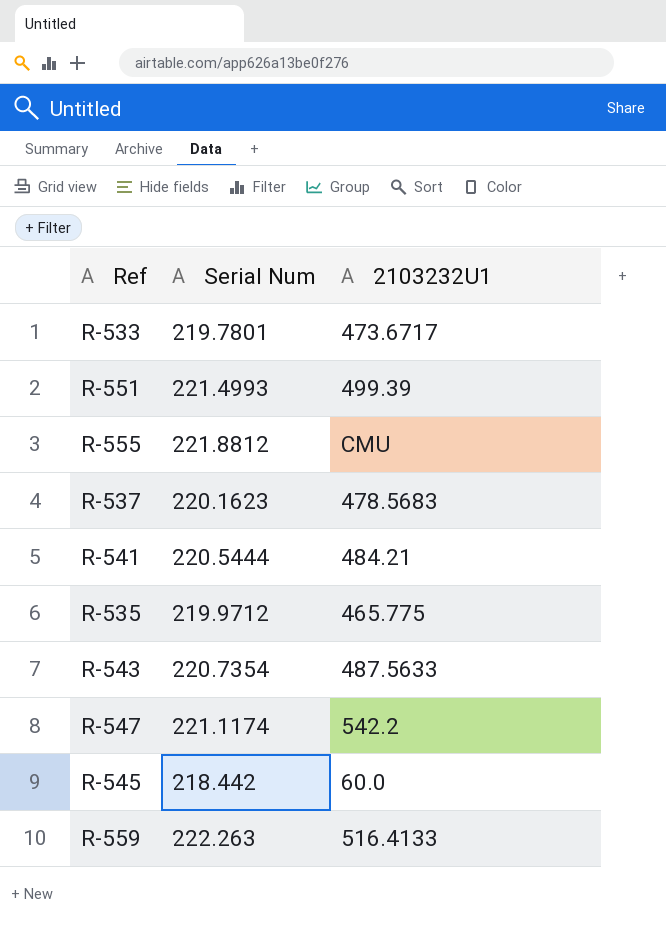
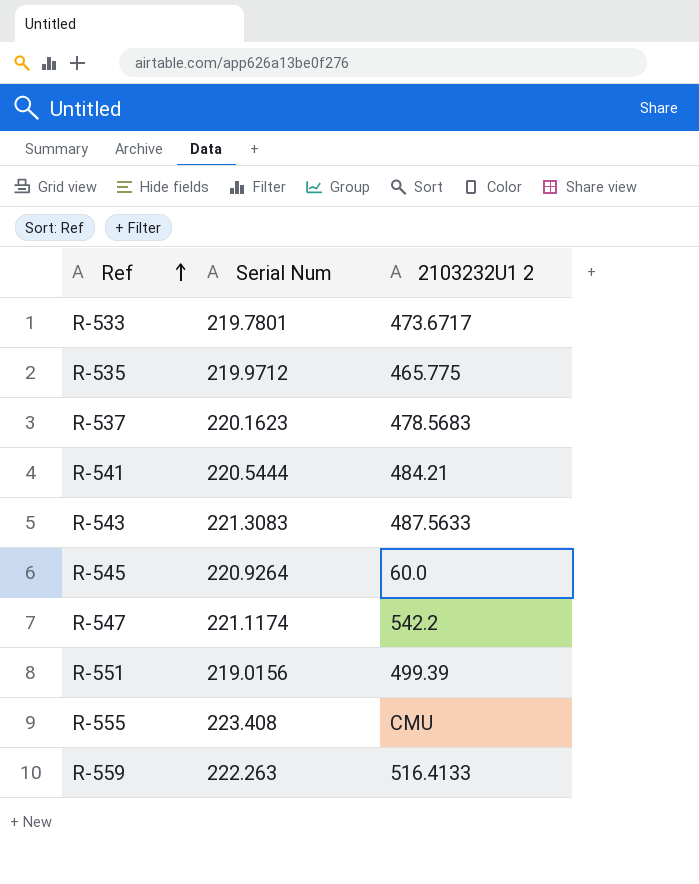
row order: none -> Ref ascending
column name: 2103232U1 -> 2103232U1 2
R-543 | Serial Num: 220.7354 -> 221.3083
R-545 | Serial Num: 218.442 -> 220.9264
R-551 | Serial Num: 221.4993 -> 219.0156
R-555 | Serial Num: 221.8812 -> 223.408

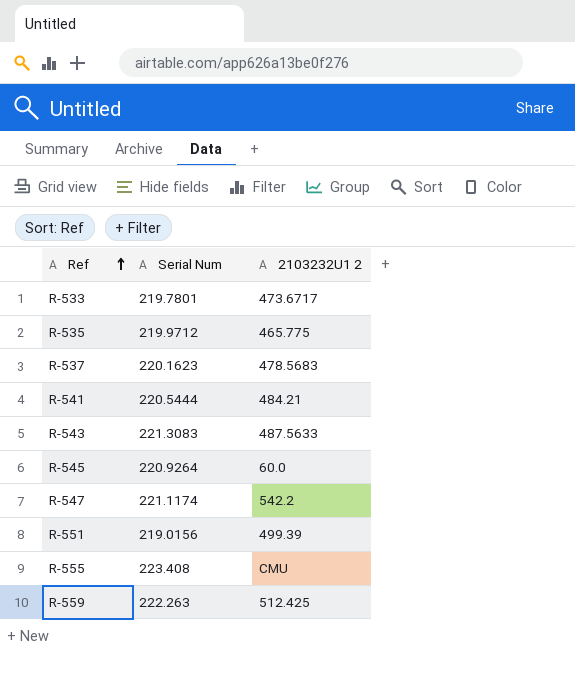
R-559 | 2103232U1 2: 516.4133 -> 512.425

